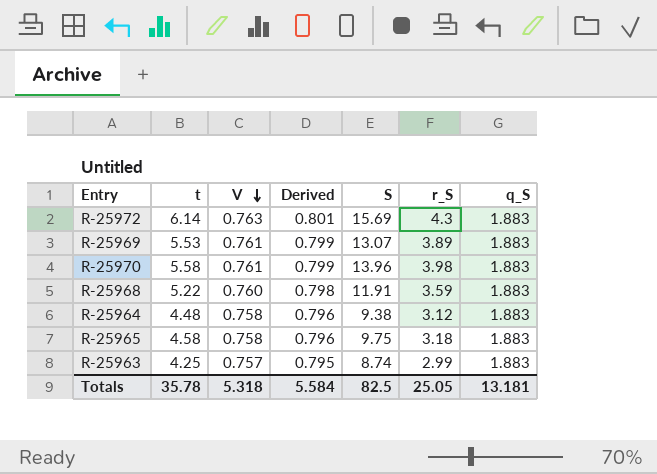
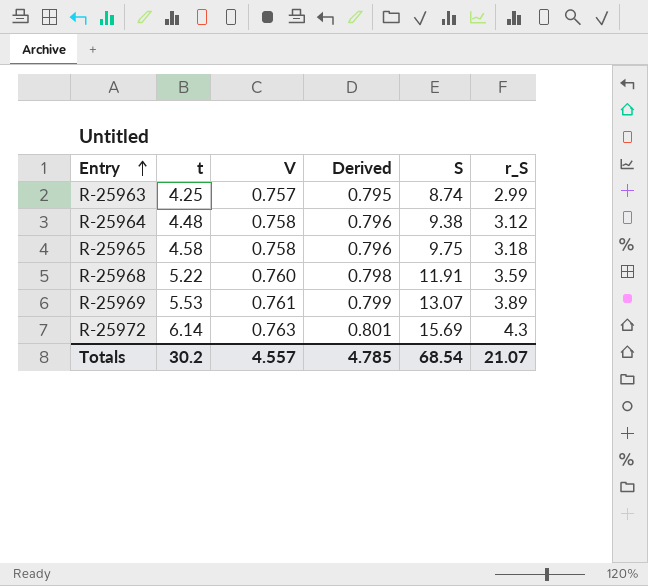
row order: V descending -> Entry ascending
column q_S | position: 7 -> none
row R-25970: 5.58 | 0.761 | 0.799 | 13.96 | 3.98 | 1.883 -> none
Totals | t: 35.78 -> 30.2
Totals | V: 5.318 -> 4.557
Totals | Derived: 5.584 -> 4.785
Totals | S: 82.5 -> 68.54
Totals | r_S: 25.05 -> 21.07

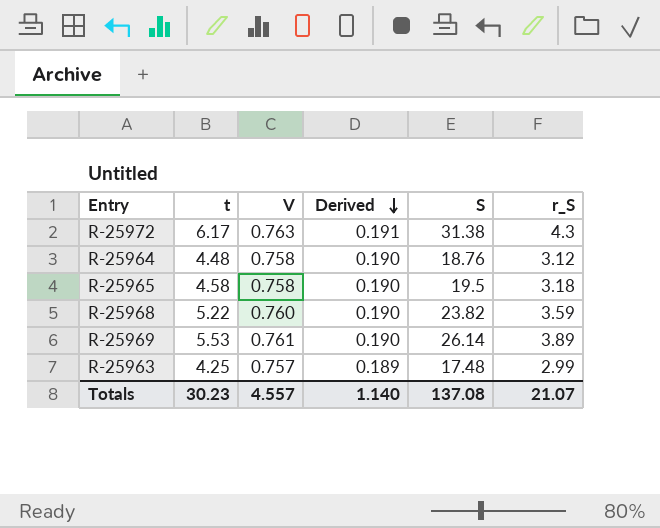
row order: Entry ascending -> Derived descending
column Derived | formula: [V] * 1.05 -> [V] * 0.25
R-25972 | t: 6.14 -> 6.17
R-25972 | S: 15.69 -> 31.38
R-25964 | S: 9.38 -> 18.76
R-25965 | S: 9.75 -> 19.5
R-25968 | S: 11.91 -> 23.82
R-25969 | S: 13.07 -> 26.14
R-25963 | S: 8.74 -> 17.48
Totals | t: 30.2 -> 30.23
Totals | Derived: 4.785 -> 1.140
Totals | S: 68.54 -> 137.08

